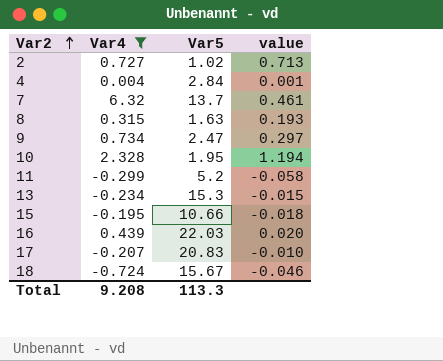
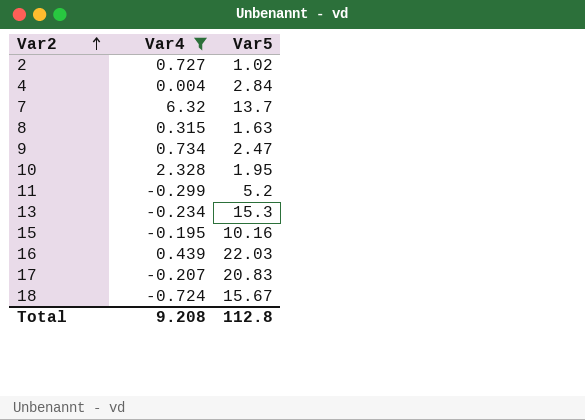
column value | formula: [Var4] / [Var5] -> none
15 | Var5: 10.66 -> 10.16
Total | Var5: 113.3 -> 112.8

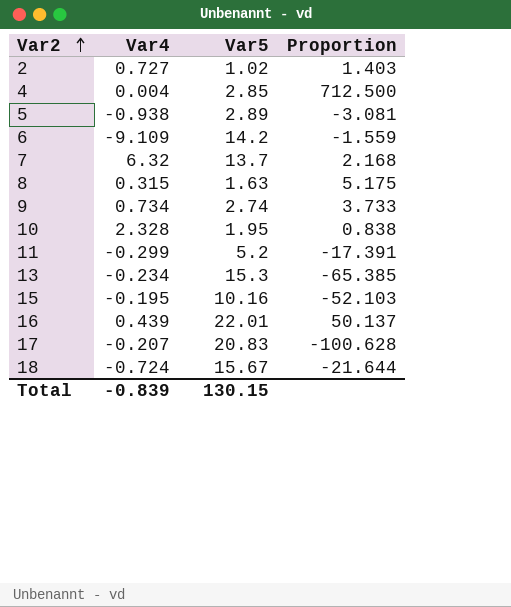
filter: Var4 >= -0.724 -> none
column Proportion | formula: none -> [Var5] / [Var4]
4 | Var5: 2.84 -> 2.85
9 | Var5: 2.47 -> 2.74
16 | Var5: 22.03 -> 22.01
Total | Var4: 9.208 -> -0.839
Total | Var5: 112.8 -> 130.15

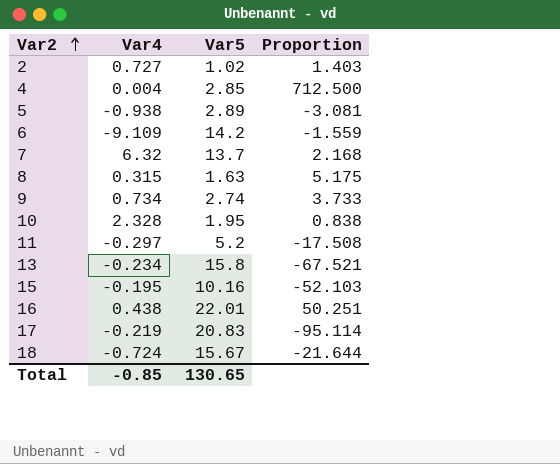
11 | Var4: -0.299 -> -0.297
11 | Proportion: -17.391 -> -17.508
13 | Var5: 15.3 -> 15.8
13 | Proportion: -65.385 -> -67.521
16 | Var4: 0.439 -> 0.438
16 | Proportion: 50.137 -> 50.251
17 | Var4: -0.207 -> -0.219
17 | Proportion: -100.628 -> -95.114
Total | Var4: -0.839 -> -0.85
Total | Var5: 130.15 -> 130.65

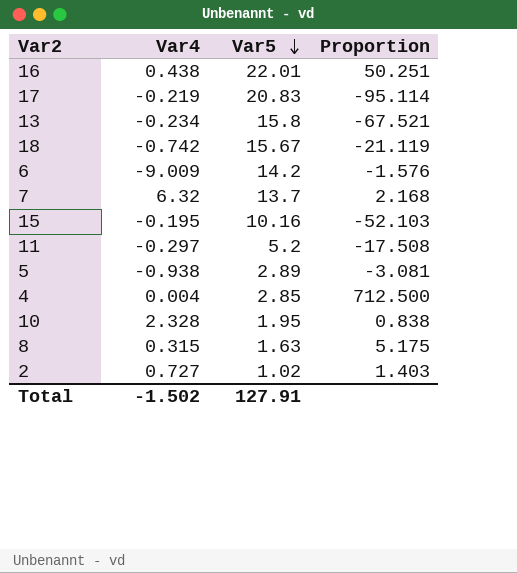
row order: Var2 ascending -> Var5 descending
row 9: 0.734 | 2.74 | 3.733 -> none
18 | Var4: -0.724 -> -0.742
18 | Proportion: -21.644 -> -21.119
6 | Var4: -9.109 -> -9.009
6 | Proportion: -1.559 -> -1.576
Total | Var4: -0.85 -> -1.502
Total | Var5: 130.65 -> 127.91

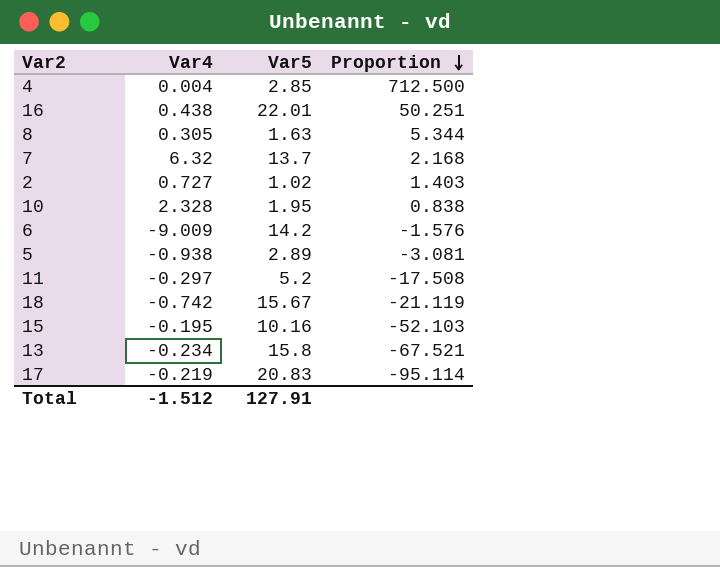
row order: Var5 descending -> Proportion descending
8 | Var4: 0.315 -> 0.305
8 | Proportion: 5.175 -> 5.344
Total | Var4: -1.502 -> -1.512

